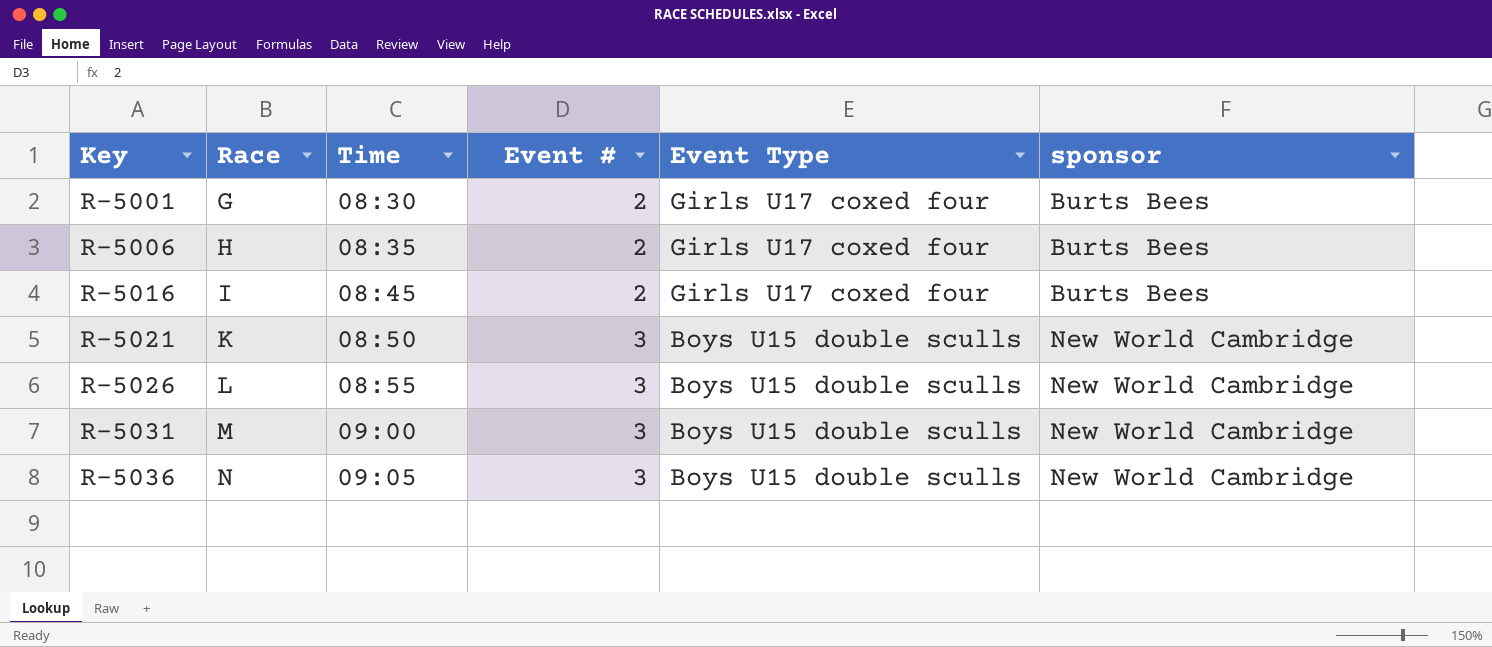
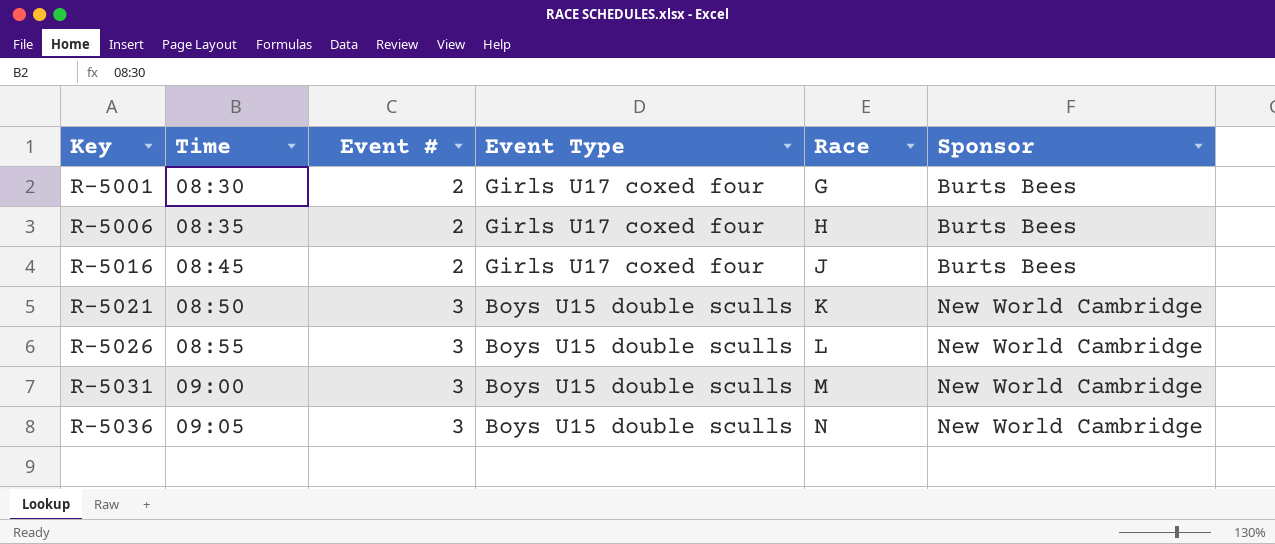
column Race | position: 2 -> 5
column name: sponsor -> Sponsor
R-5016 | Race: I -> J

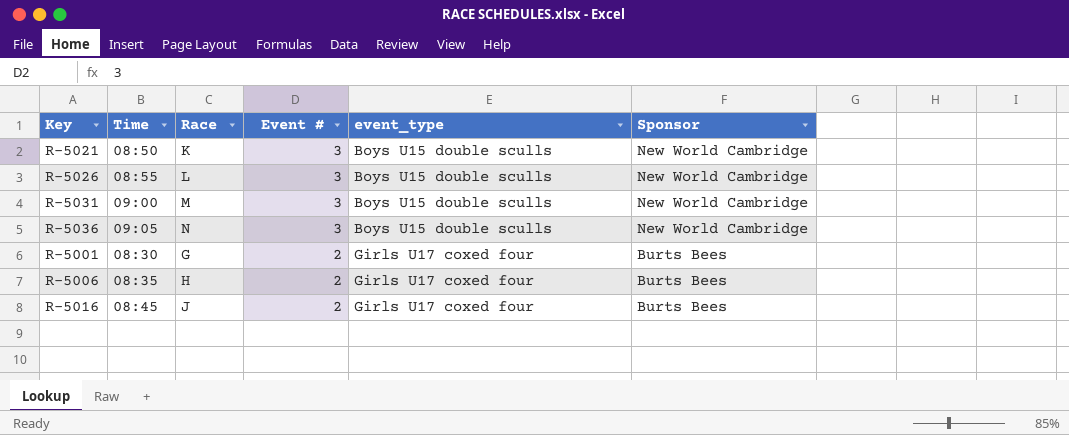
row order: Key ascending -> Event # descending
column Race | position: 5 -> 3
column name: Event Type -> event_type

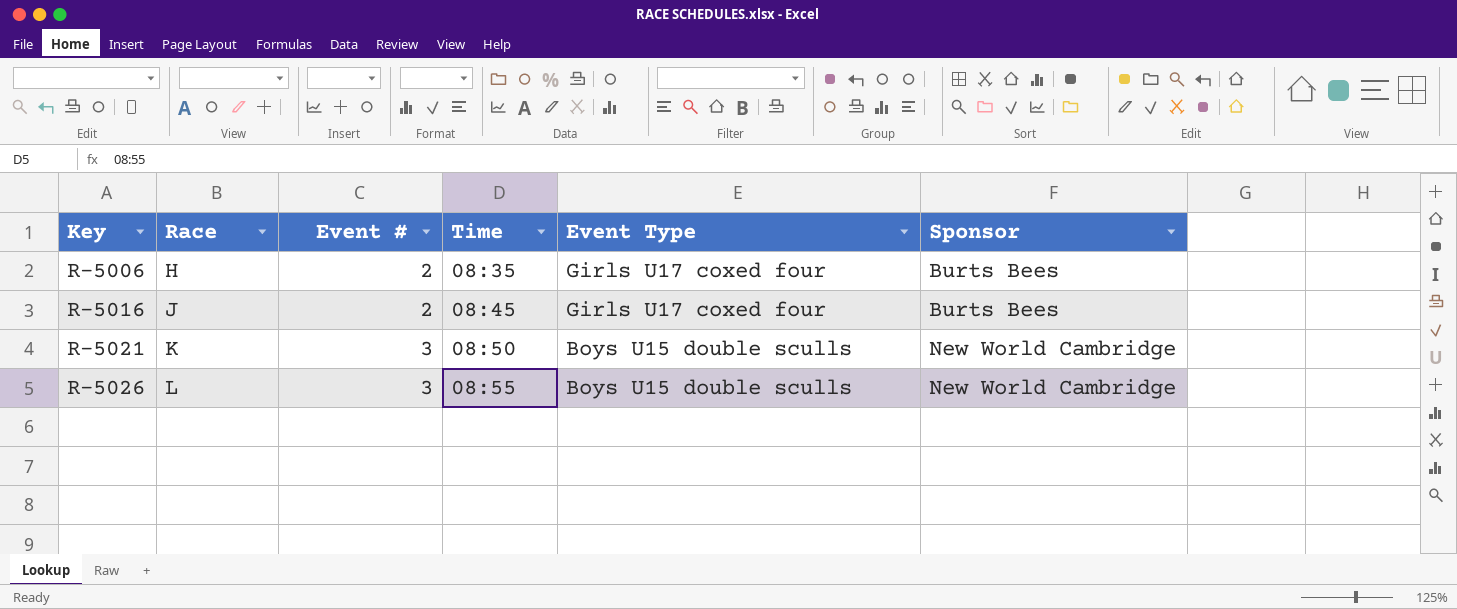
row order: Event # descending -> Key ascending
column Time | position: 2 -> 4
column name: event_type -> Event Type
row R-5031: 09:00 | M | 3 | Boys U15 double sculls | New World Cambridge -> none
row R-5036: 09:05 | N | 3 | Boys U15 double sculls | New World Cambridge -> none
row R-5001: 08:30 | G | 2 | Girls U17 coxed four | Burts Bees -> none

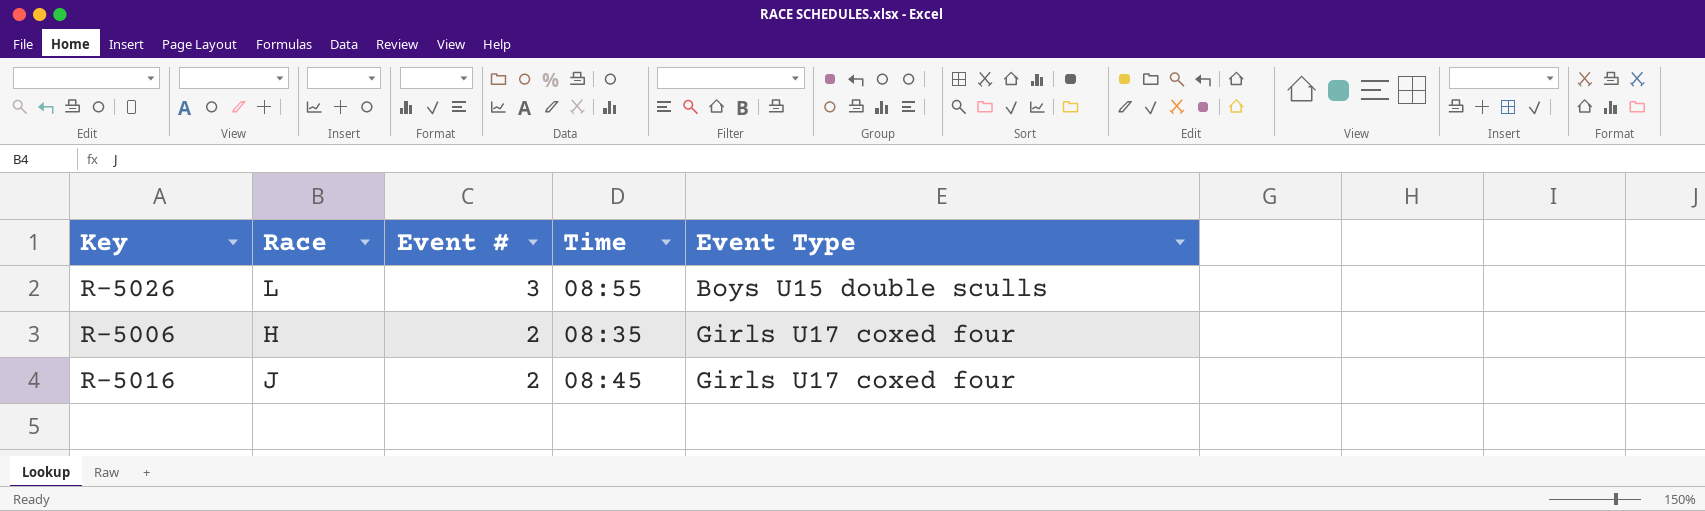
row order: Key ascending -> Event # descending
column Sponsor | position: 6 -> none
row R-5021: K | 3 | 08:50 | Boys U15 double sculls | New World Cambridge -> none

